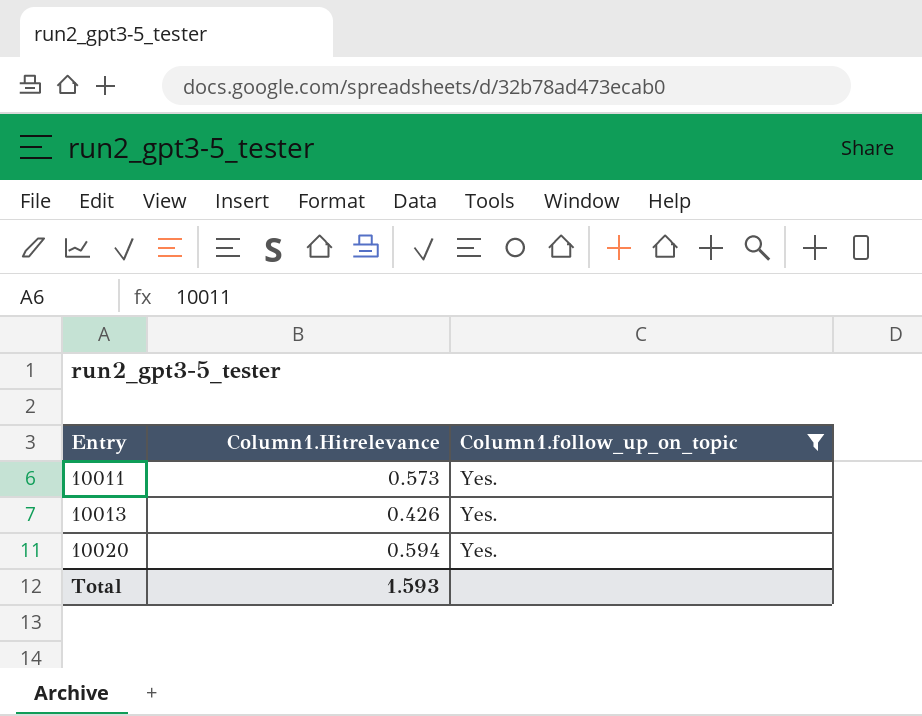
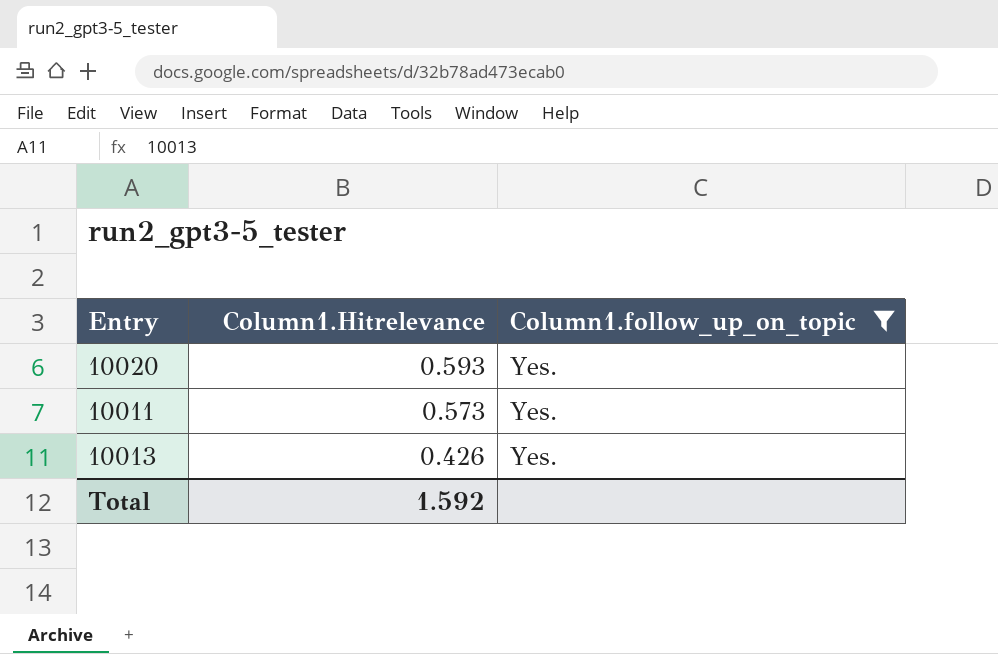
row order: Entry ascending -> Column1.Hitrelevance descending
10020 | Column1.Hitrelevance: 0.594 -> 0.593
Total | Column1.Hitrelevance: 1.593 -> 1.592

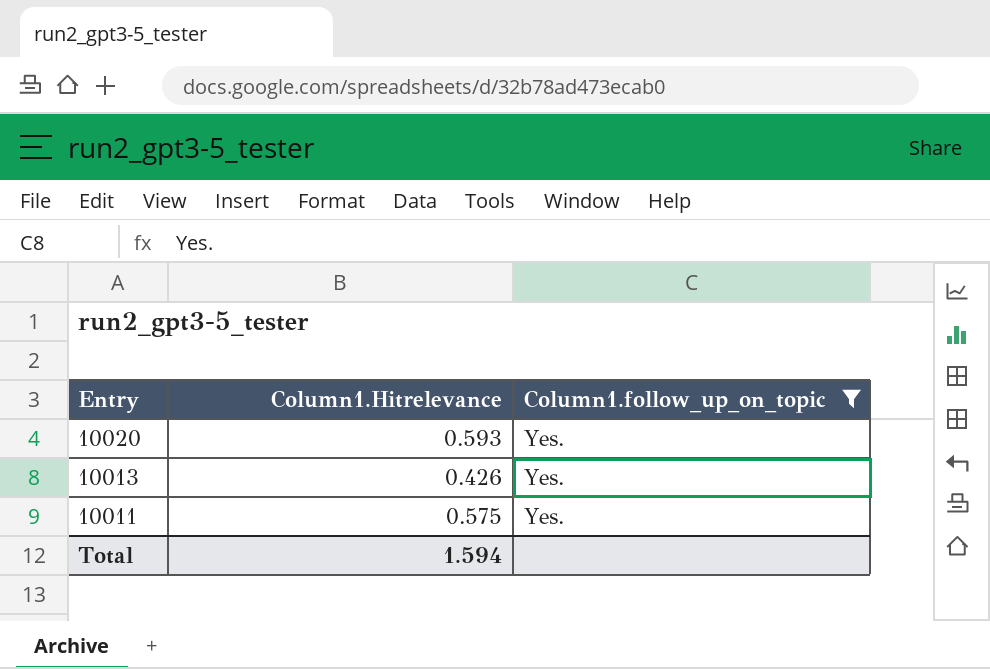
row order: Column1.Hitrelevance descending -> Entry descending
10011 | Column1.Hitrelevance: 0.573 -> 0.575
Total | Column1.Hitrelevance: 1.592 -> 1.594

